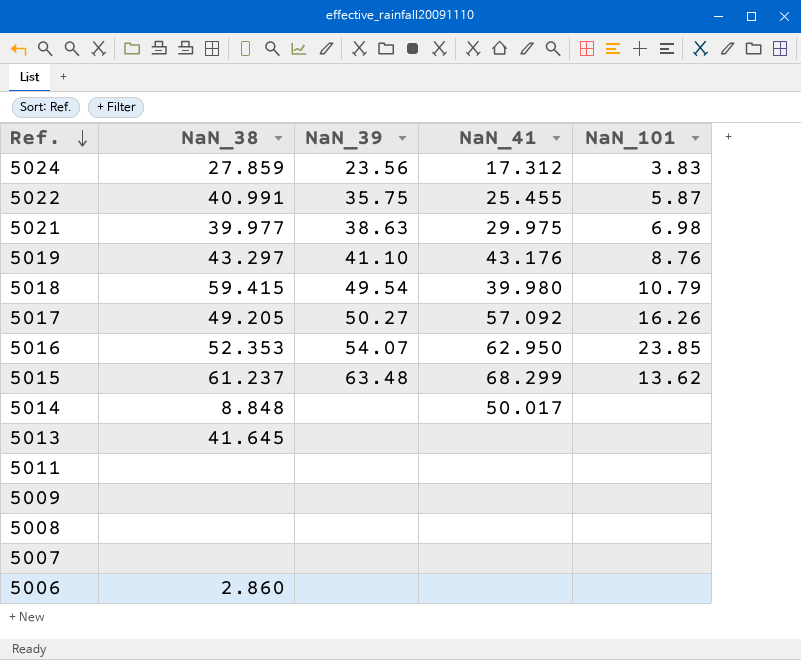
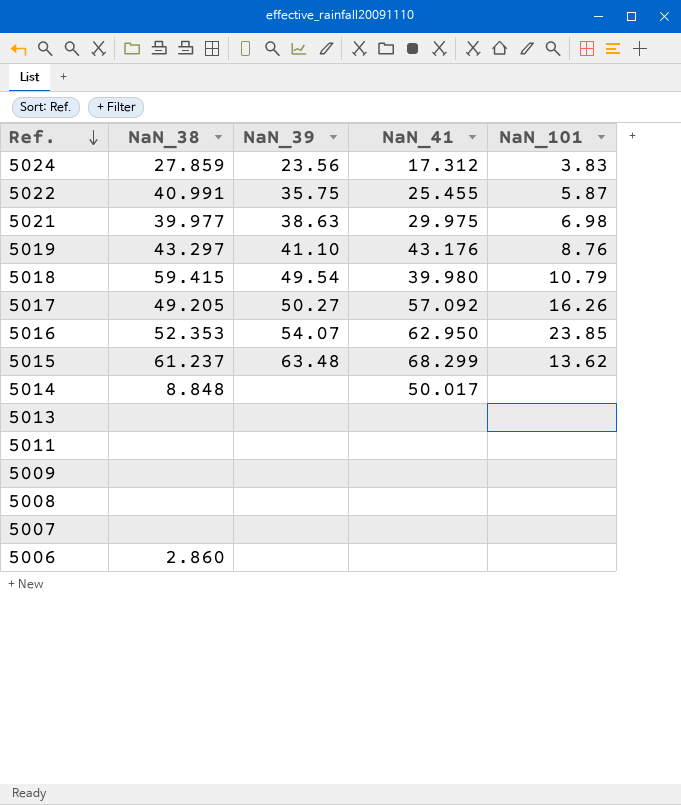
5013 | NaN_38: 41.645 -> none

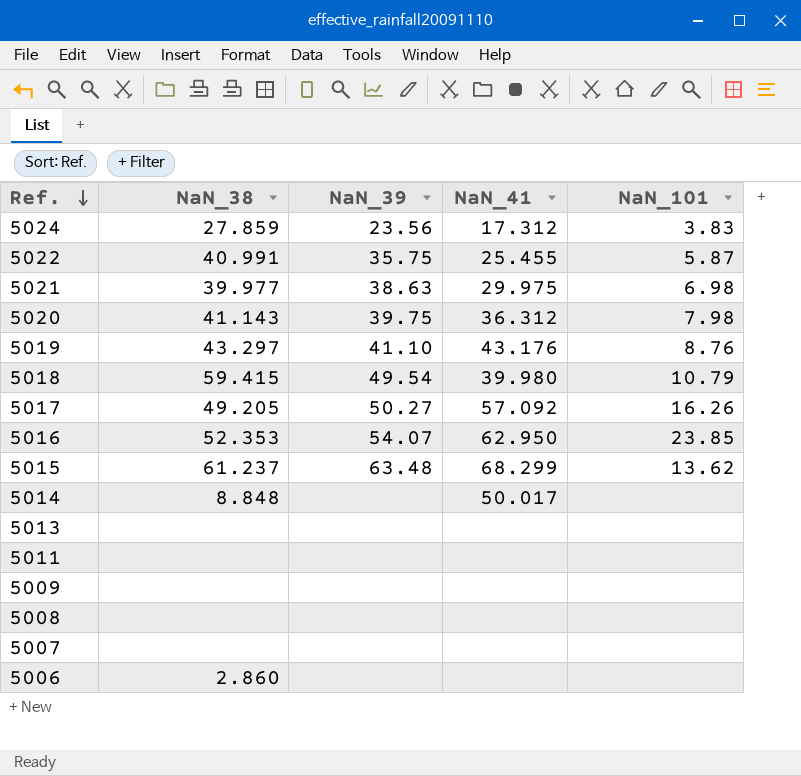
row 5020: none -> 41.143 | 39.75 | 36.312 | 7.98

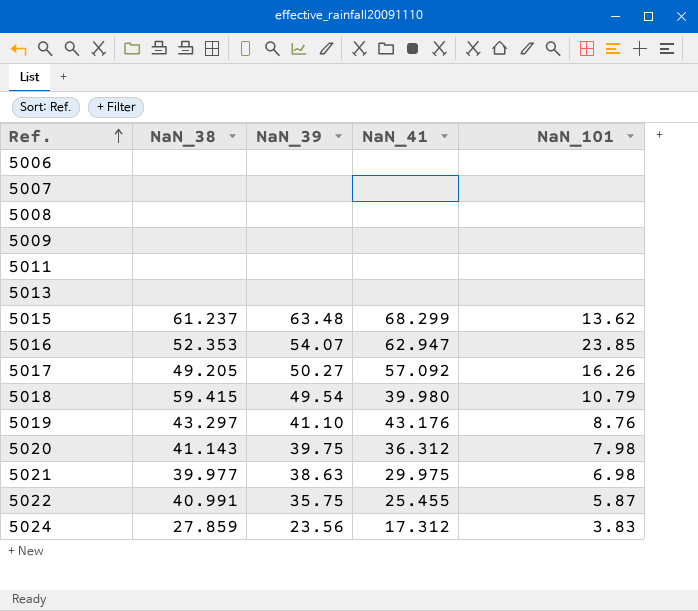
row order: Ref. descending -> Ref. ascending
row 5014: 8.848 | none | 50.017 | none -> none
5006 | NaN_38: 2.860 -> none
5016 | NaN_41: 62.950 -> 62.947

